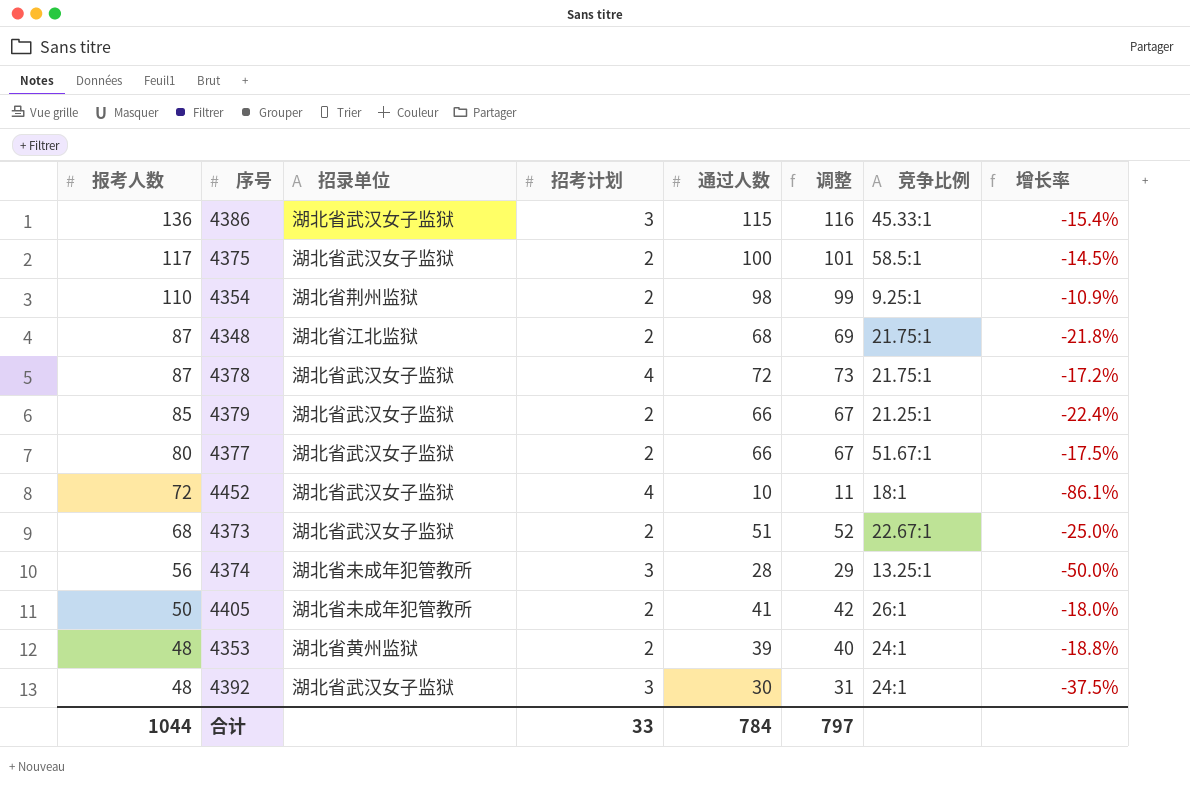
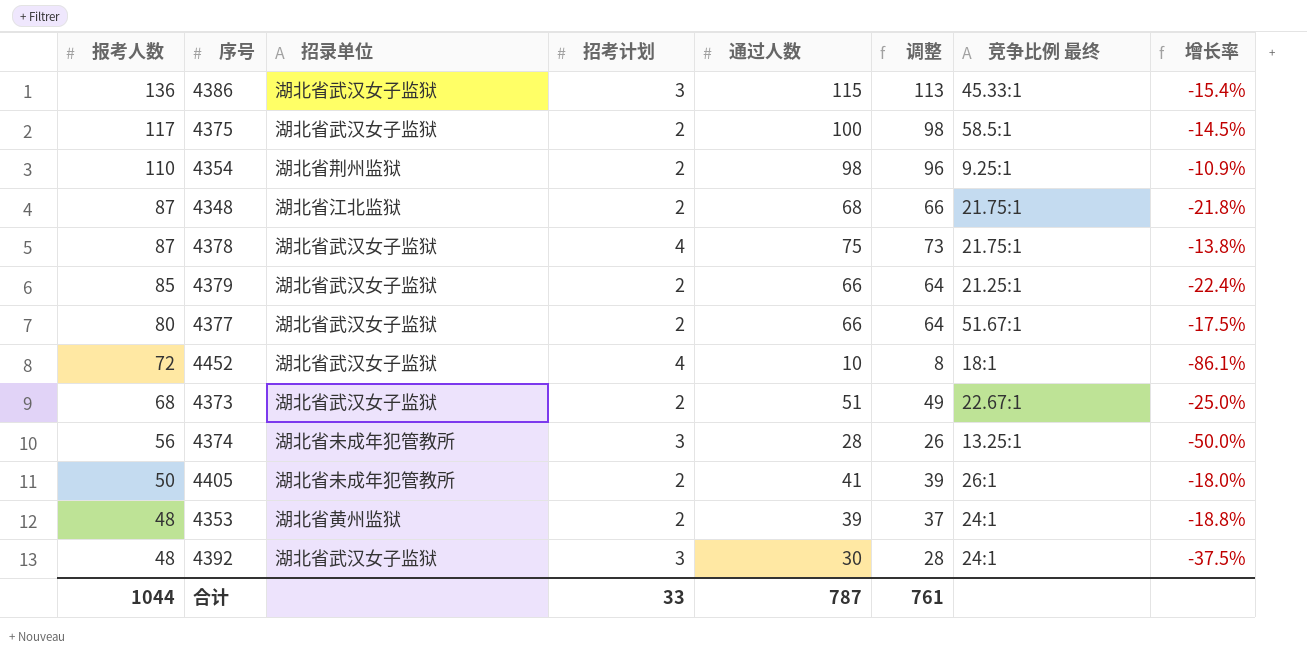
column 调整 | formula: [通过人数] + 1 -> [通过人数] - 2
column name: 竞争比例 -> 竞争比例 最终
4378 | 通过人数: 72 -> 75
4378 | 增长率: -17.2% -> -13.8%
合计 | 通过人数: 784 -> 787
合计 | 调整: 797 -> 761

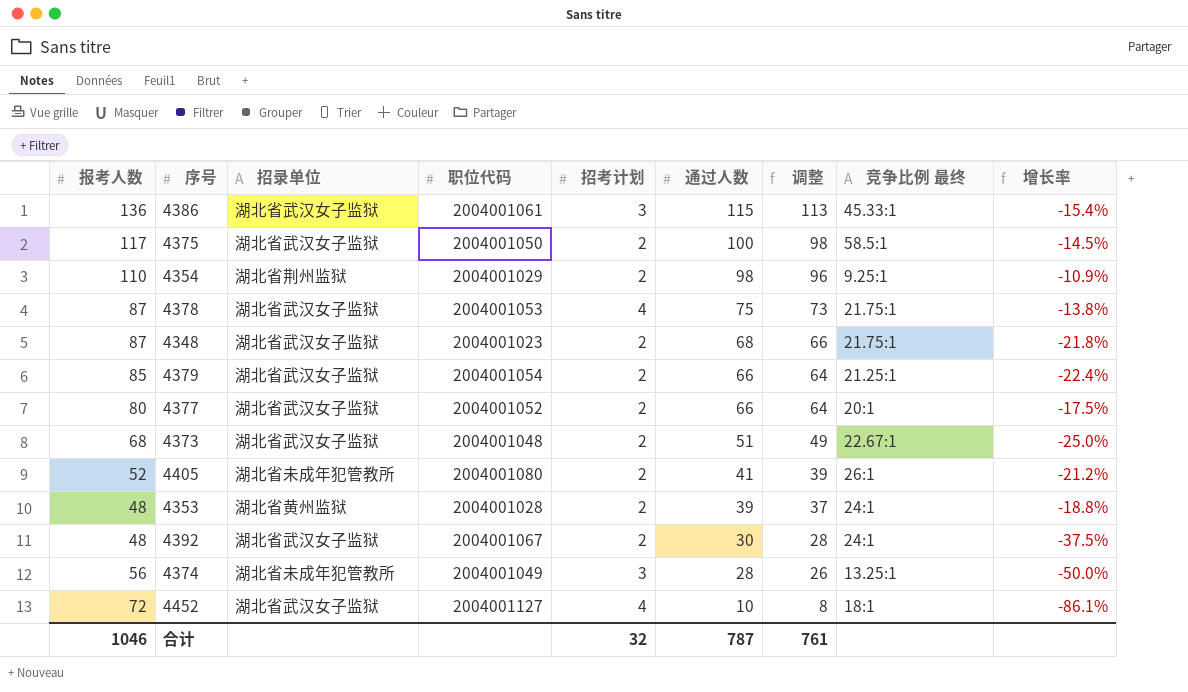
row order: 报考人数 descending -> 通过人数 descending
column 职位代码 | position: none -> 4
4348 | 招录单位: 湖北省江北监狱 -> 湖北省武汉女子监狱
4377 | 竞争比例 最终: 51.67:1 -> 20:1
4405 | 报考人数: 50 -> 52
4405 | 增长率: -18.0% -> -21.2%
4392 | 招考计划: 3 -> 2
合计 | 报考人数: 1044 -> 1046
合计 | 招考计划: 33 -> 32

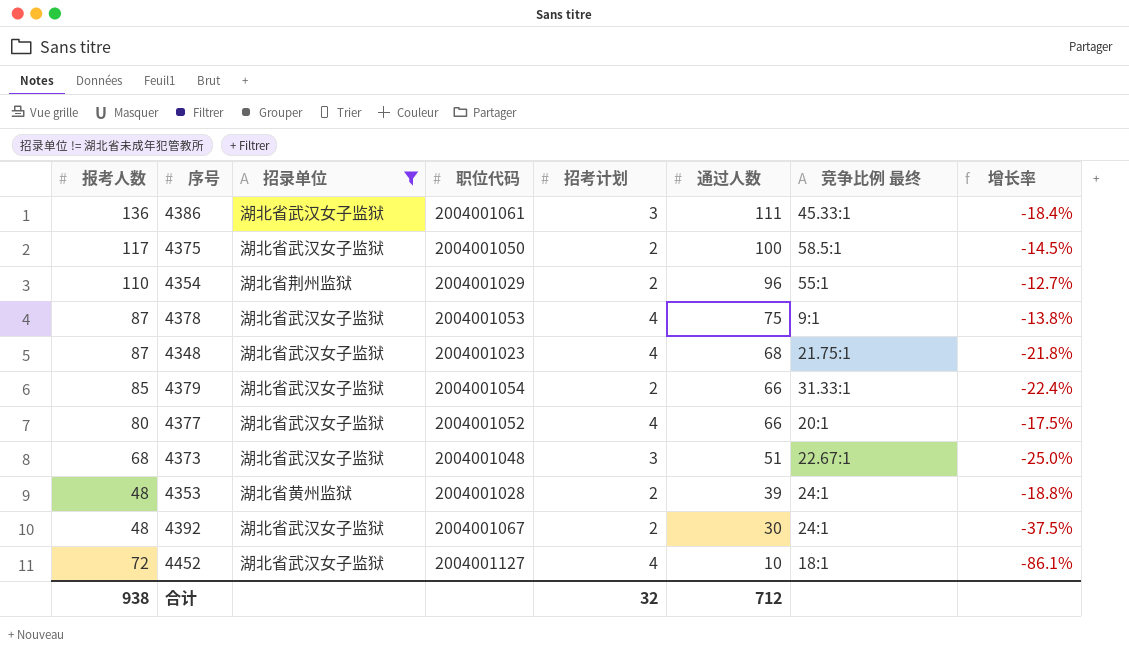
filter: none -> 招录单位 != 湖北省未成年犯管教所
column 调整 | formula: [通过人数] - 2 -> none
4386 | 通过人数: 115 -> 111
4386 | 增长率: -15.4% -> -18.4%
4354 | 通过人数: 98 -> 96
4354 | 竞争比例 最终: 9.25:1 -> 55:1
4354 | 增长率: -10.9% -> -12.7%
4378 | 竞争比例 最终: 21.75:1 -> 9:1
4348 | 招考计划: 2 -> 4
4379 | 竞争比例 最终: 21.25:1 -> 31.33:1
4377 | 招考计划: 2 -> 4
4373 | 招考计划: 2 -> 3
合计 | 报考人数: 1046 -> 938
合计 | 通过人数: 787 -> 712

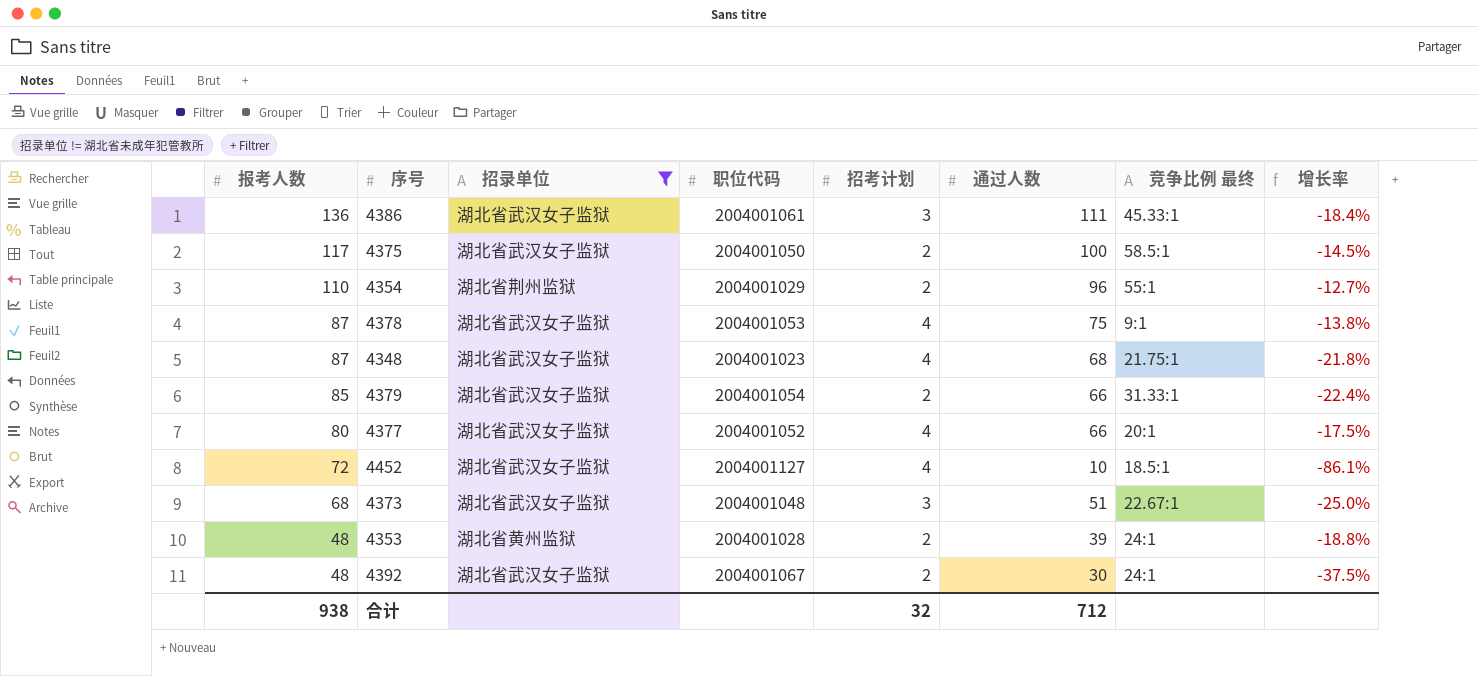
row order: 通过人数 descending -> 报考人数 descending
4452 | 竞争比例 最终: 18:1 -> 18.5:1

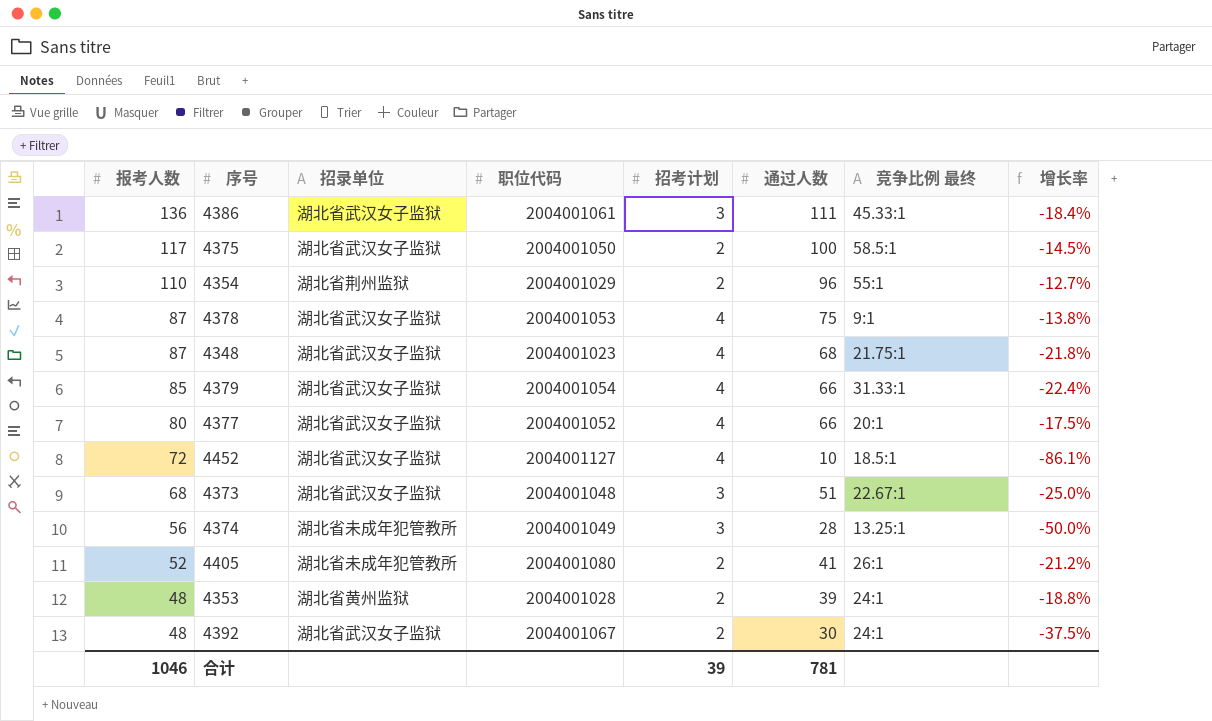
filter: 招录单位 != 湖北省未成年犯管教所 -> none
4379 | 招考计划: 2 -> 4
合计 | 报考人数: 938 -> 1046
合计 | 招考计划: 32 -> 39
合计 | 通过人数: 712 -> 781

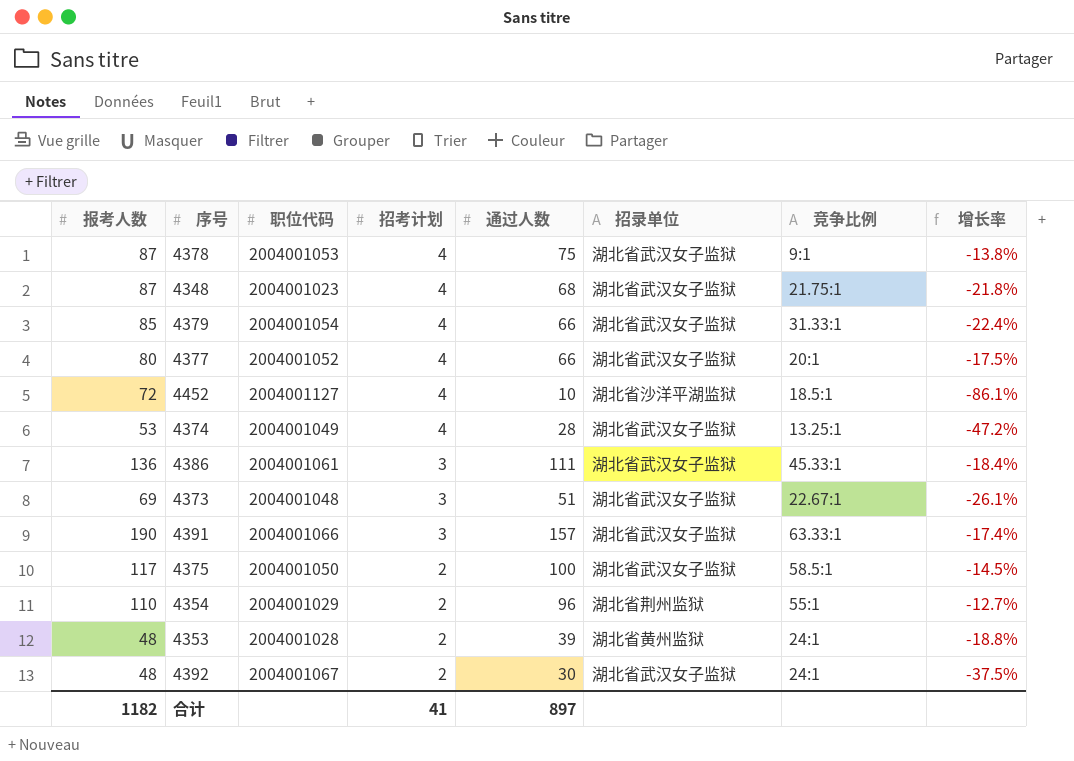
row order: 报考人数 descending -> 招考计划 descending
column 招录单位 | position: 3 -> 6
column name: 竞争比例 最终 -> 竞争比例
row 4405: 52 | 湖北省未成年犯管教所 | 2004001080 | 2 | 41 | 26:1 | -21.2% -> none
4452 | 招录单位: 湖北省武汉女子监狱 -> 湖北省沙洋平湖监狱
4374 | 报考人数: 56 -> 53
4374 | 招考计划: 3 -> 4
4374 | 招录单位: 湖北省未成年犯管教所 -> 湖北省武汉女子监狱
4374 | 增长率: -50.0% -> -47.2%
4373 | 报考人数: 68 -> 69
4373 | 增长率: -25.0% -> -26.1%
row 4391: none -> 190 | 2004001066 | 3 | 157 | 湖北省武汉女子监狱 | 63.33:1 | -17.4%
合计 | 报考人数: 1046 -> 1182
合计 | 招考计划: 39 -> 41
合计 | 通过人数: 781 -> 897

